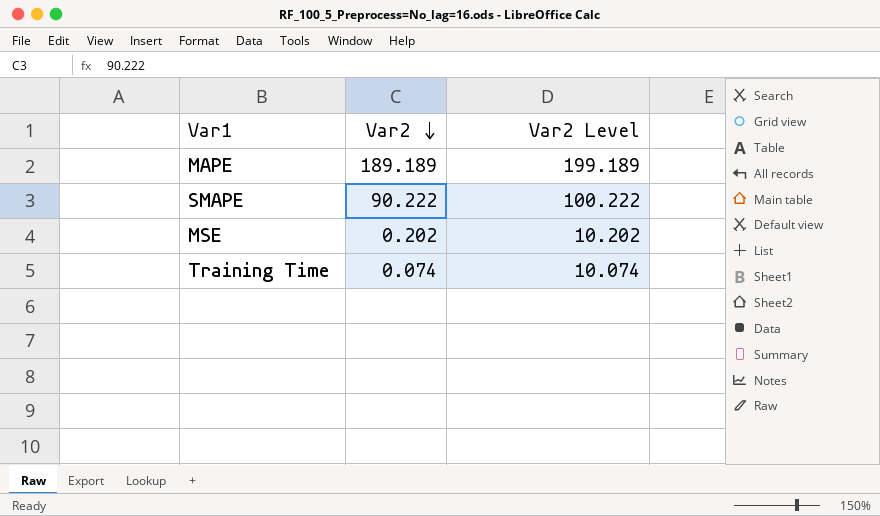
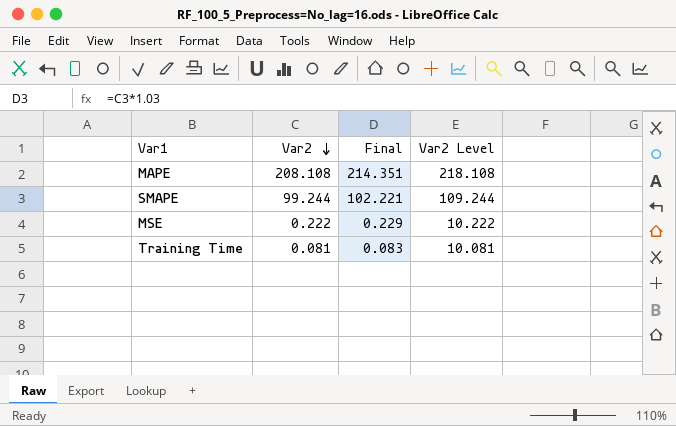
column Final | formula: none -> [Var2] * 1.03
MAPE | Var2: 189.189 -> 208.108
MAPE | Var2 Level: 199.189 -> 218.108
SMAPE | Var2: 90.222 -> 99.244
SMAPE | Var2 Level: 100.222 -> 109.244
MSE | Var2: 0.202 -> 0.222
MSE | Var2 Level: 10.202 -> 10.222
Training Time | Var2: 0.074 -> 0.081
Training Time | Var2 Level: 10.074 -> 10.081

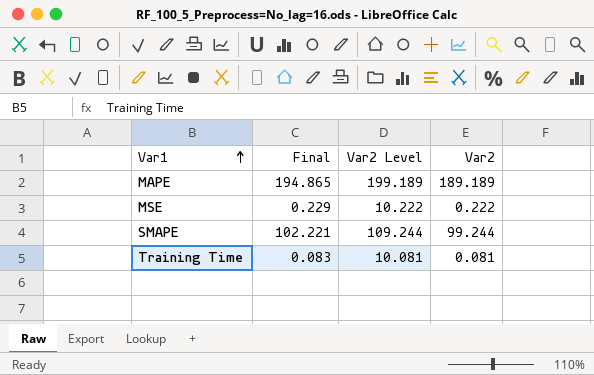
row order: Var2 descending -> Var1 ascending
column Var2 | position: 2 -> 4
MAPE | Final: 214.351 -> 194.865
MAPE | Var2 Level: 218.108 -> 199.189
MAPE | Var2: 208.108 -> 189.189

